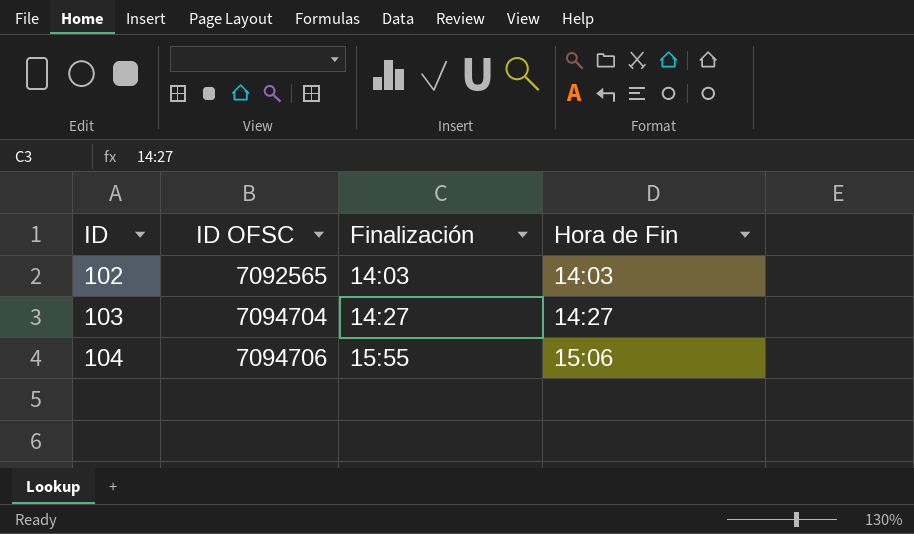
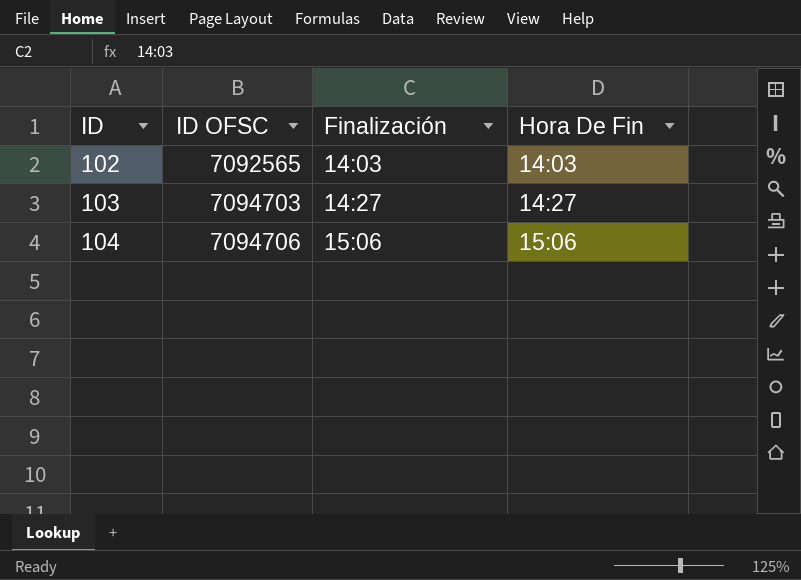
column name: Hora de Fin -> Hora De Fin
103 | ID OFSC: 7094704 -> 7094703
104 | Finalización: 15:55 -> 15:06

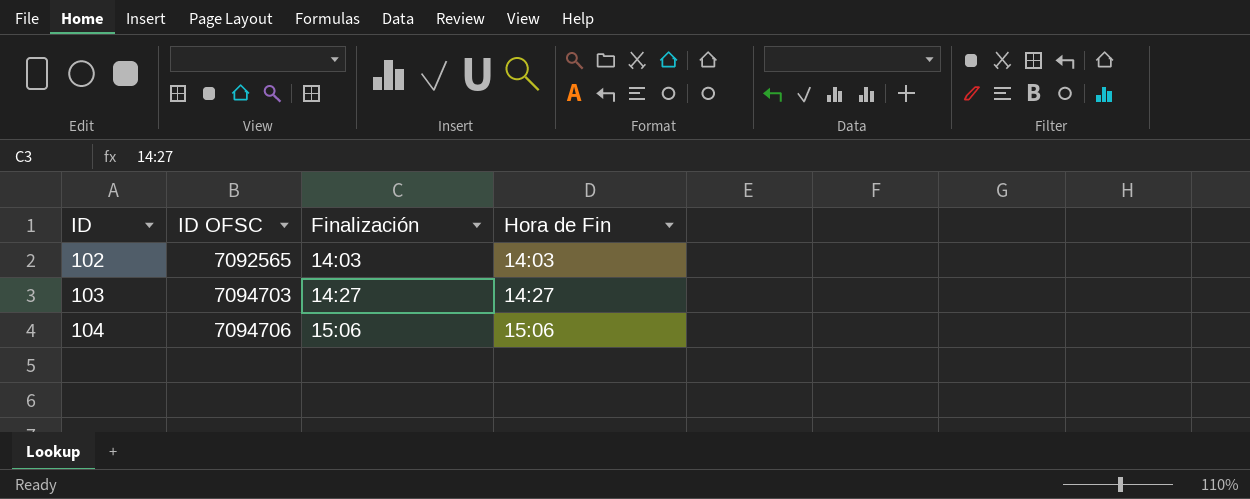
column name: Hora De Fin -> Hora de Fin

